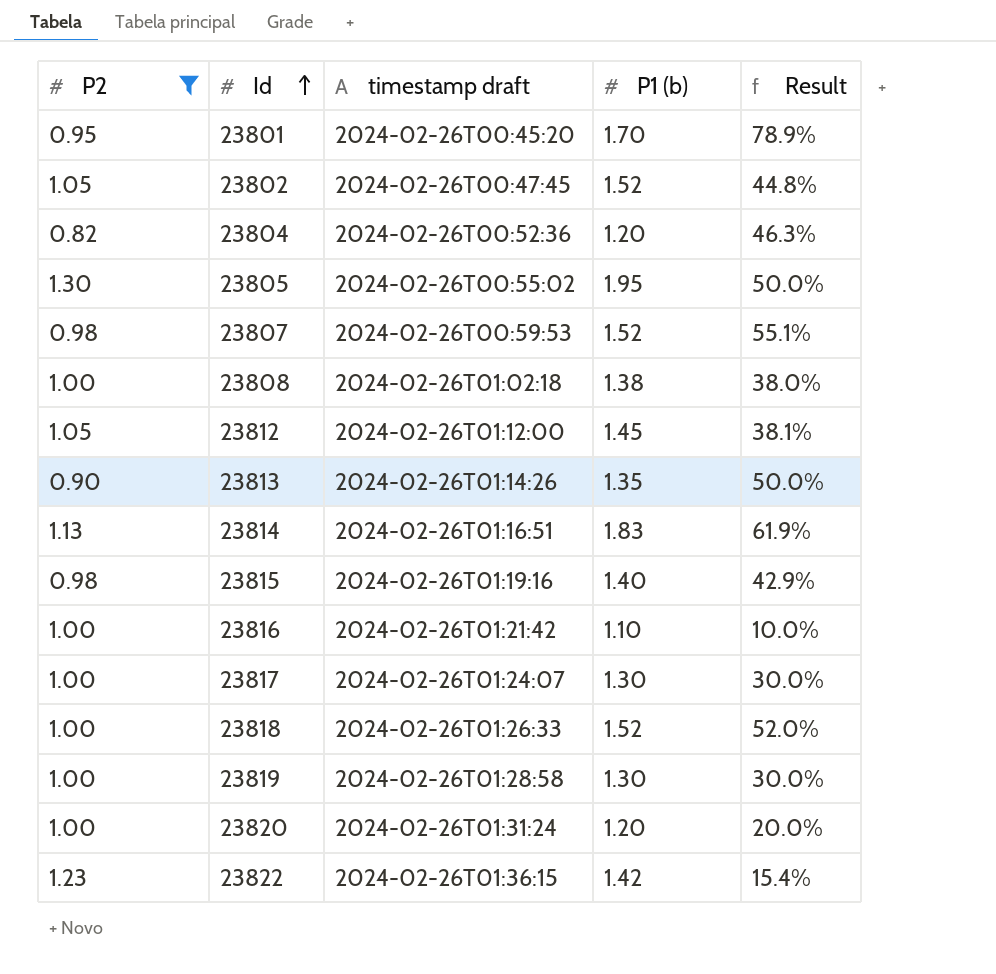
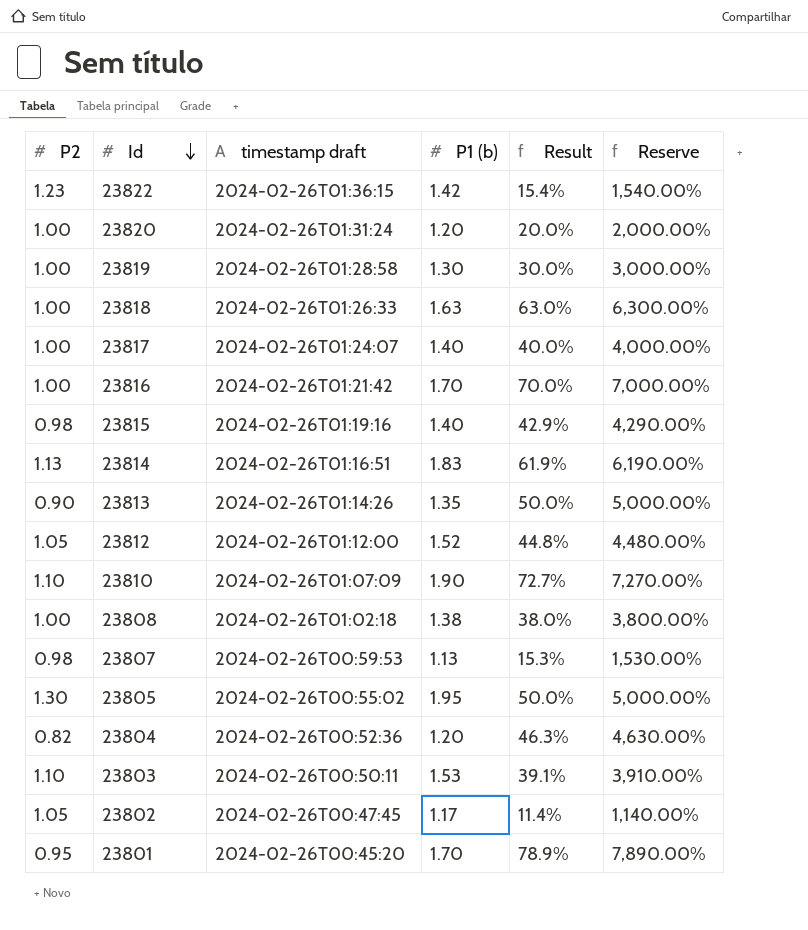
filter: P2 != 1.10 -> none
row order: Id ascending -> Id descending
column Reserve | formula: none -> [Result] * 100
23818 | P1 (b): 1.52 -> 1.63
23818 | Result: 52.0% -> 63.0%
23817 | P1 (b): 1.30 -> 1.40
23817 | Result: 30.0% -> 40.0%
23816 | P1 (b): 1.10 -> 1.70
23816 | Result: 10.0% -> 70.0%
23812 | P1 (b): 1.45 -> 1.52
23812 | Result: 38.1% -> 44.8%
23807 | P1 (b): 1.52 -> 1.13
23807 | Result: 55.1% -> 15.3%
23802 | P1 (b): 1.52 -> 1.17
23802 | Result: 44.8% -> 11.4%

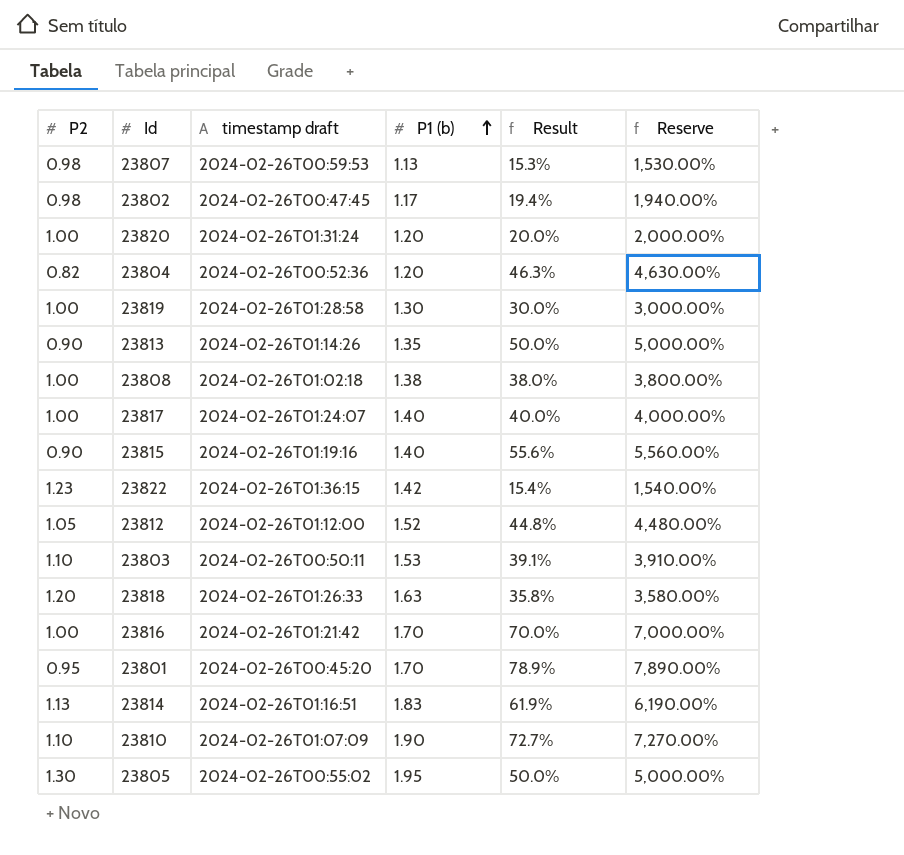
row order: Id descending -> P1 (b) ascending
23802 | P2: 1.05 -> 0.98
23802 | Result: 11.4% -> 19.4%
23802 | Reserve: 1,140.00% -> 1,940.00%
23815 | P2: 0.98 -> 0.90
23815 | Result: 42.9% -> 55.6%
23815 | Reserve: 4,290.00% -> 5,560.00%
23818 | P2: 1.00 -> 1.20
23818 | Result: 63.0% -> 35.8%
23818 | Reserve: 6,300.00% -> 3,580.00%

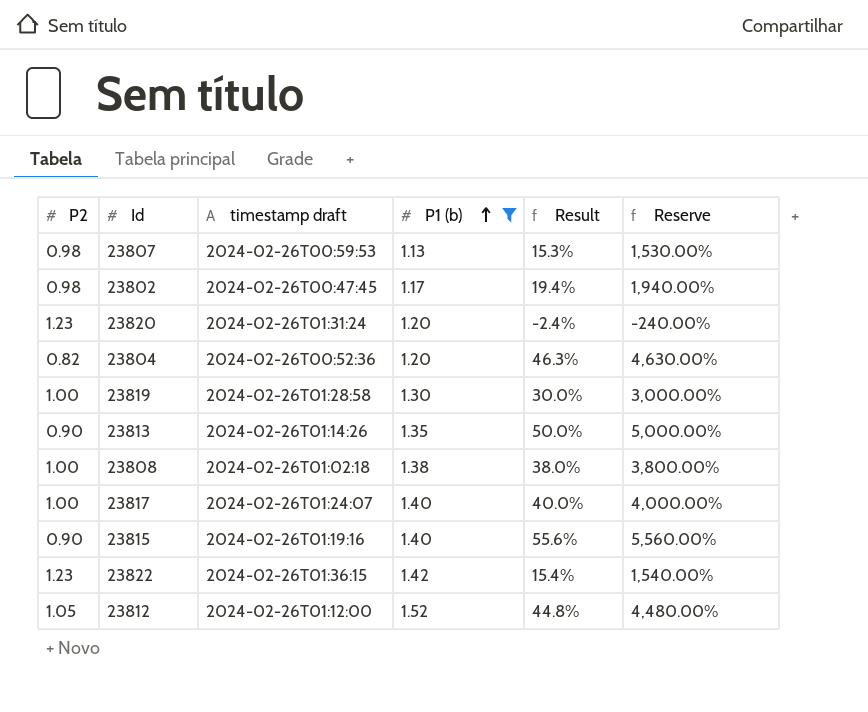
filter: none -> P1 (b) <= 1.52
23820 | P2: 1.00 -> 1.23
23820 | Result: 20.0% -> -2.4%
23820 | Reserve: 2,000.00% -> -240.00%

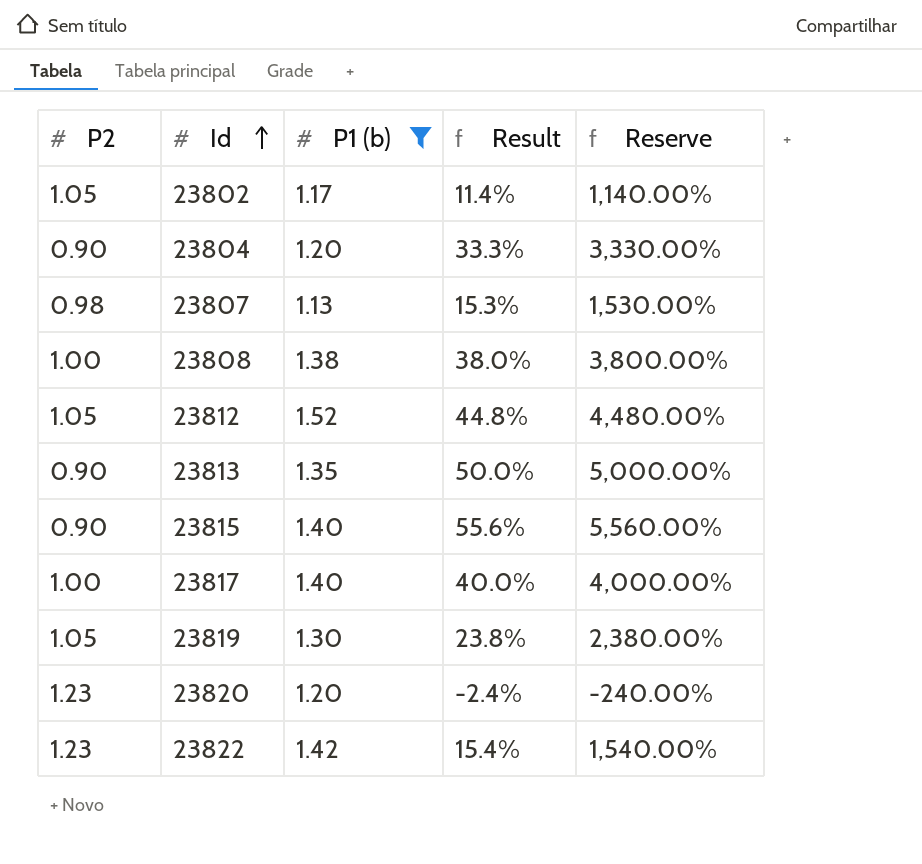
row order: P1 (b) ascending -> Id ascending
column timestamp draft | position: 3 -> none
23802 | P2: 0.98 -> 1.05
23802 | Result: 19.4% -> 11.4%
23802 | Reserve: 1,940.00% -> 1,140.00%
23804 | P2: 0.82 -> 0.90
23804 | Result: 46.3% -> 33.3%
23804 | Reserve: 4,630.00% -> 3,330.00%
23819 | P2: 1.00 -> 1.05
23819 | Result: 30.0% -> 23.8%
23819 | Reserve: 3,000.00% -> 2,380.00%

